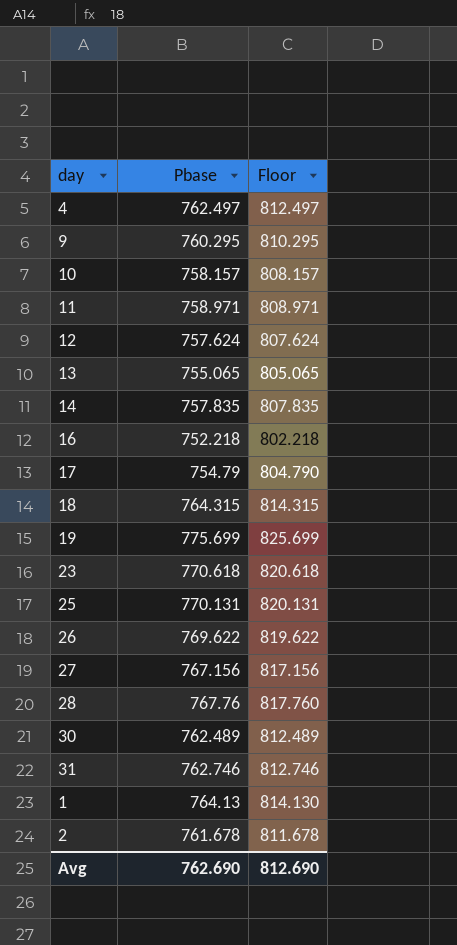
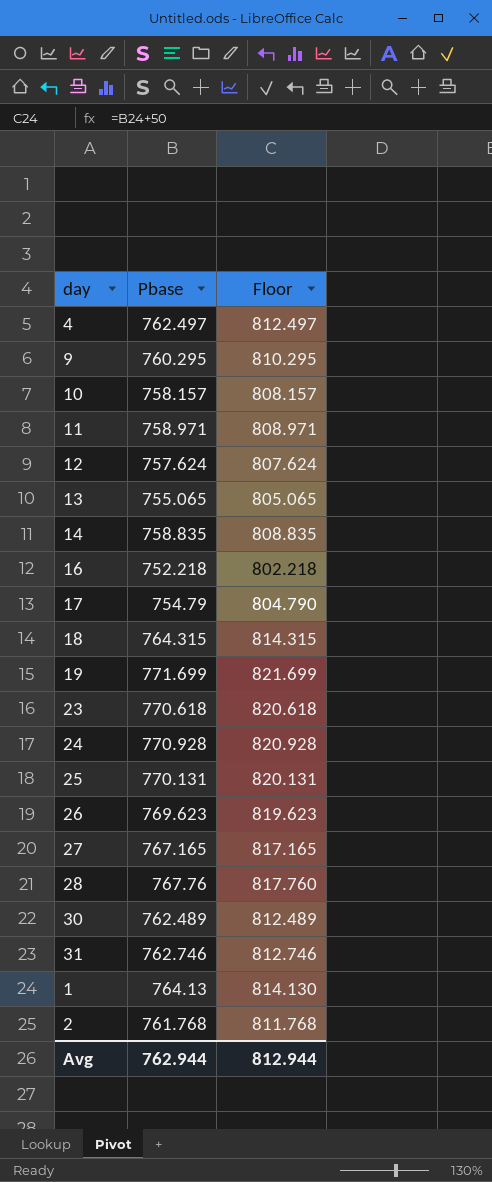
14 | Pbase: 757.835 -> 758.835
14 | Floor: 807.835 -> 808.835
19 | Pbase: 775.699 -> 771.699
19 | Floor: 825.699 -> 821.699
row 24: none -> 770.928 | 820.928
26 | Pbase: 769.622 -> 769.623
26 | Floor: 819.622 -> 819.623
27 | Pbase: 767.156 -> 767.165
27 | Floor: 817.156 -> 817.165
2 | Pbase: 761.678 -> 761.768
2 | Floor: 811.678 -> 811.768
Avg | Pbase: 762.690 -> 762.944
Avg | Floor: 812.690 -> 812.944

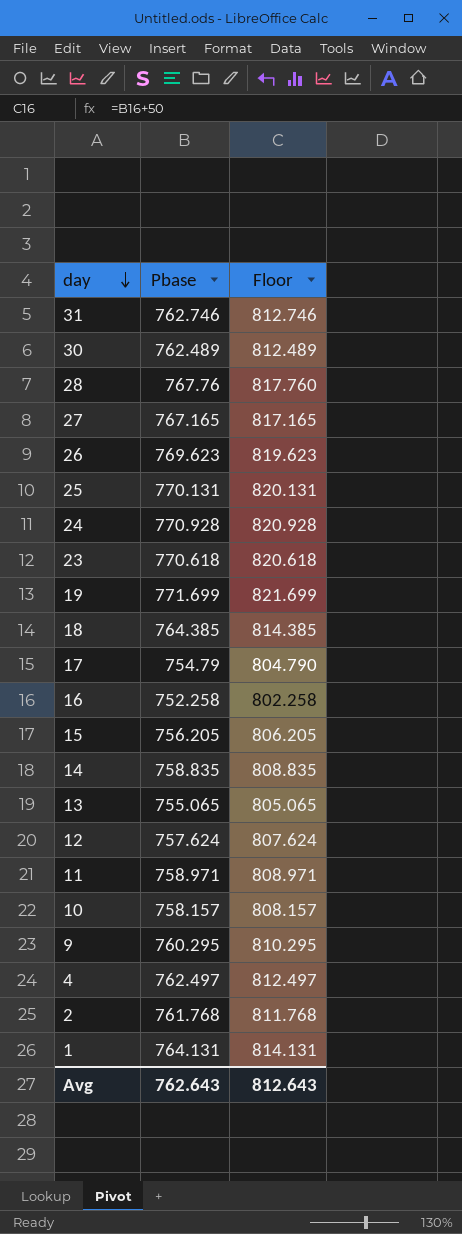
row order: none -> day descending
18 | Pbase: 764.315 -> 764.385
18 | Floor: 814.315 -> 814.385
16 | Pbase: 752.218 -> 752.258
16 | Floor: 802.218 -> 802.258
row 15: none -> 756.205 | 806.205
1 | Pbase: 764.13 -> 764.131
1 | Floor: 814.130 -> 814.131
Avg | Pbase: 762.944 -> 762.643
Avg | Floor: 812.944 -> 812.643

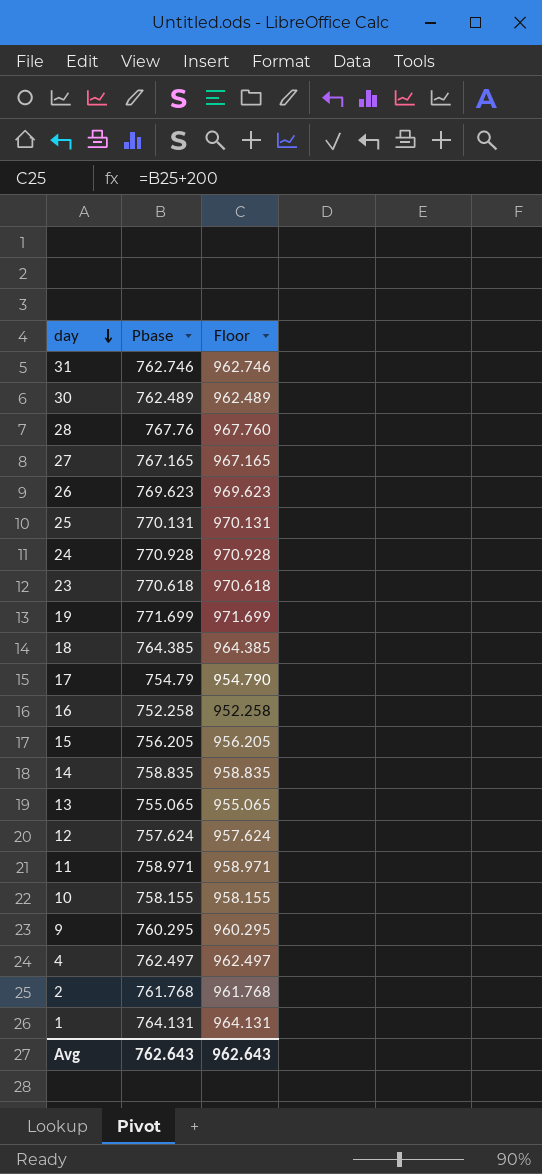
column Floor | formula: [Pbase] + 50 -> [Pbase] + 200
10 | Pbase: 758.157 -> 758.155
Avg | Floor: 812.643 -> 962.643

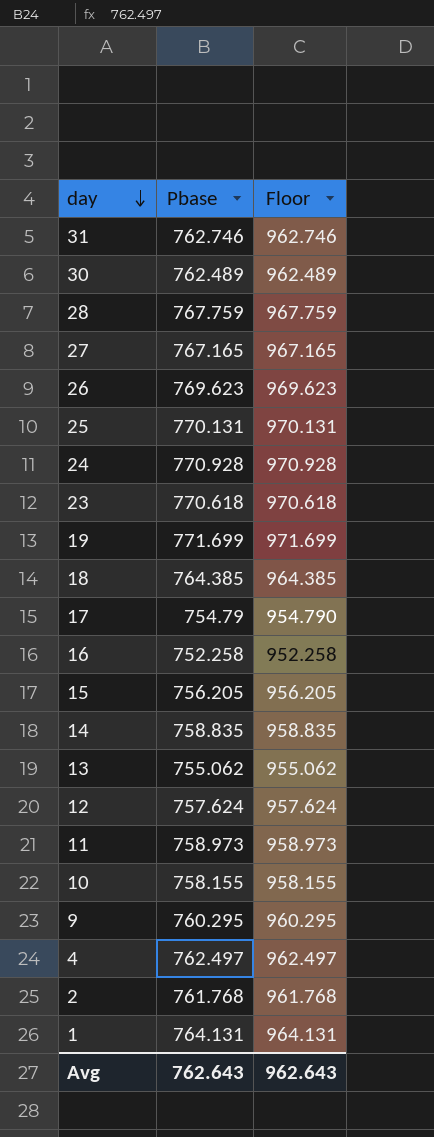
28 | Pbase: 767.76 -> 767.759
28 | Floor: 967.760 -> 967.759
13 | Pbase: 755.065 -> 755.062
13 | Floor: 955.065 -> 955.062
11 | Pbase: 758.971 -> 758.973
11 | Floor: 958.971 -> 958.973

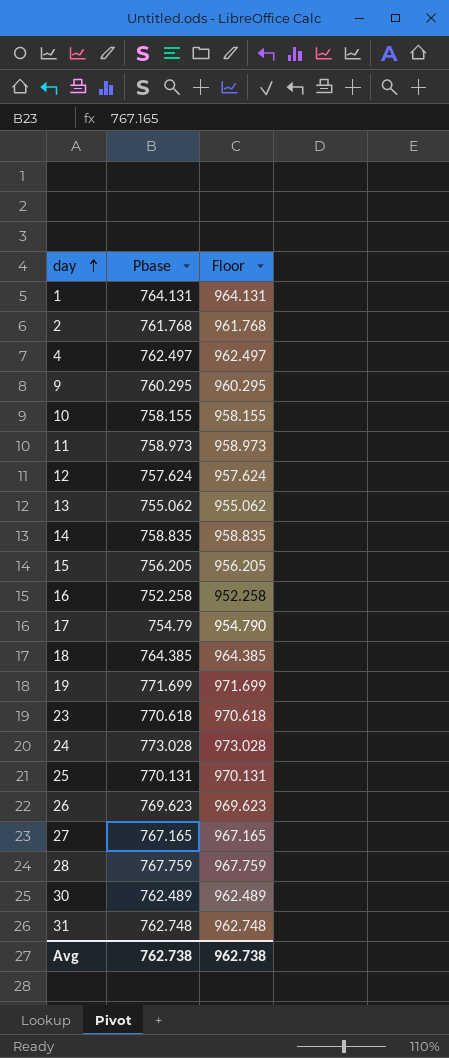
row order: day descending -> day ascending
24 | Pbase: 770.928 -> 773.028
24 | Floor: 970.928 -> 973.028
31 | Pbase: 762.746 -> 762.748
31 | Floor: 962.746 -> 962.748
Avg | Pbase: 762.643 -> 762.738
Avg | Floor: 962.643 -> 962.738

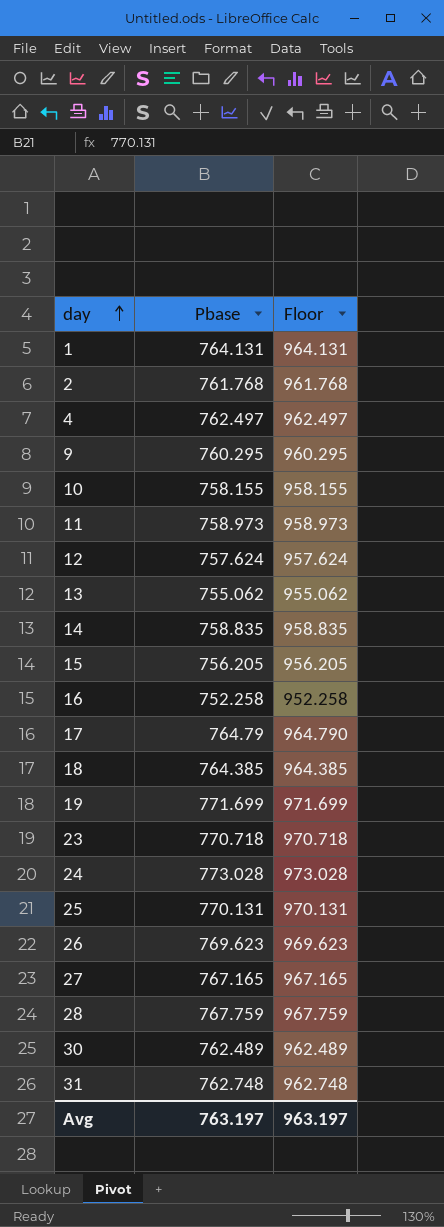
17 | Pbase: 754.79 -> 764.79
17 | Floor: 954.790 -> 964.790
23 | Pbase: 770.618 -> 770.718
23 | Floor: 970.618 -> 970.718
Avg | Pbase: 762.738 -> 763.197
Avg | Floor: 962.738 -> 963.197

